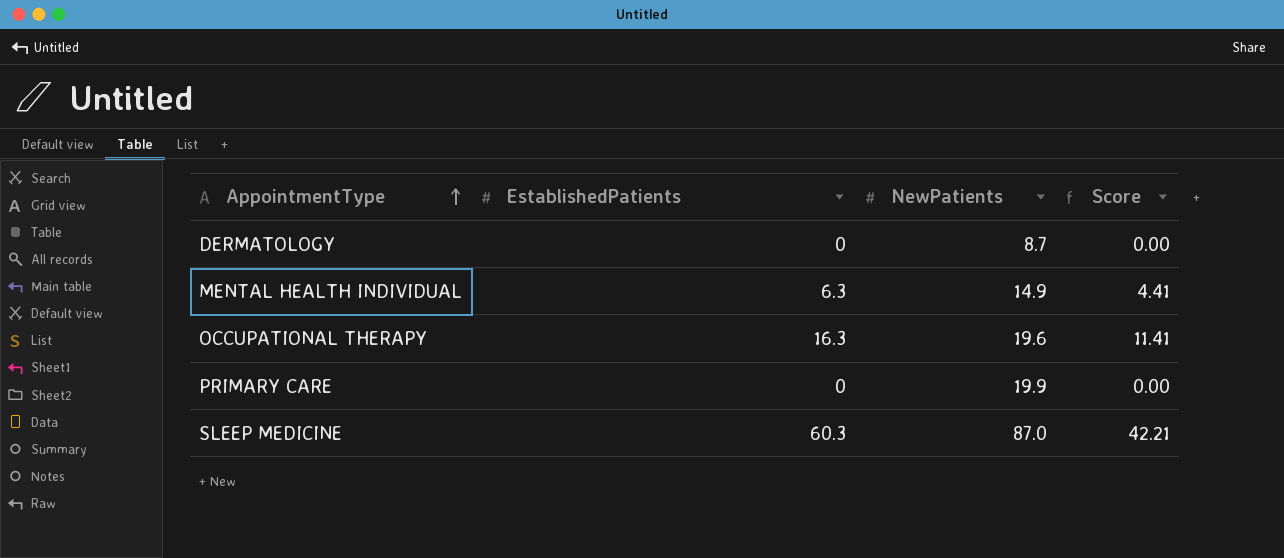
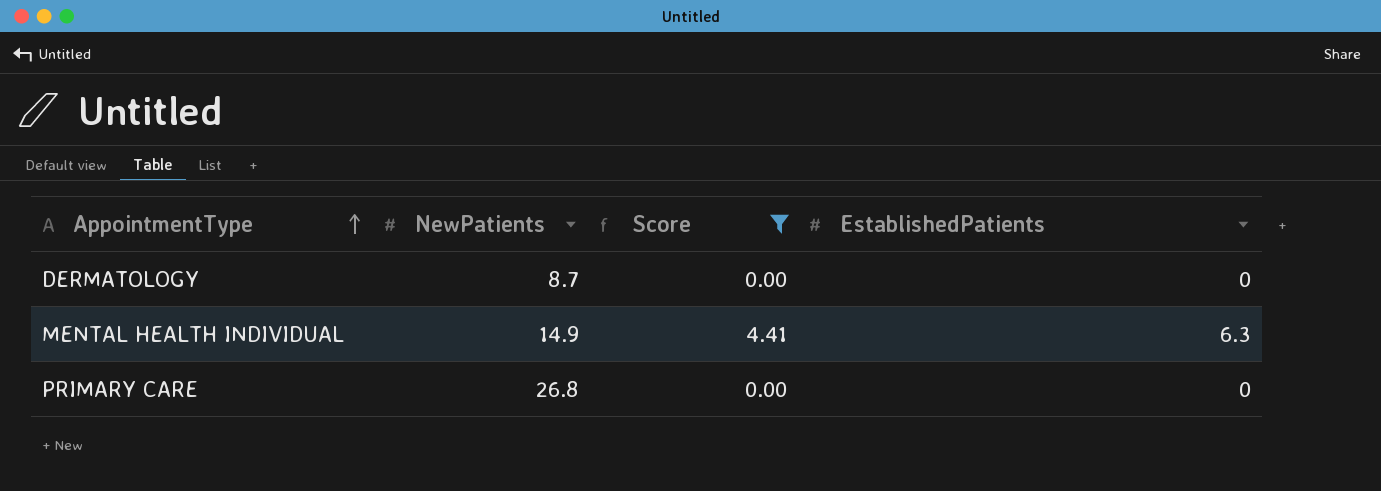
filter: none -> Score <= 4.41
column EstablishedPatients | position: 2 -> 4
PRIMARY CARE | NewPatients: 19.9 -> 26.8

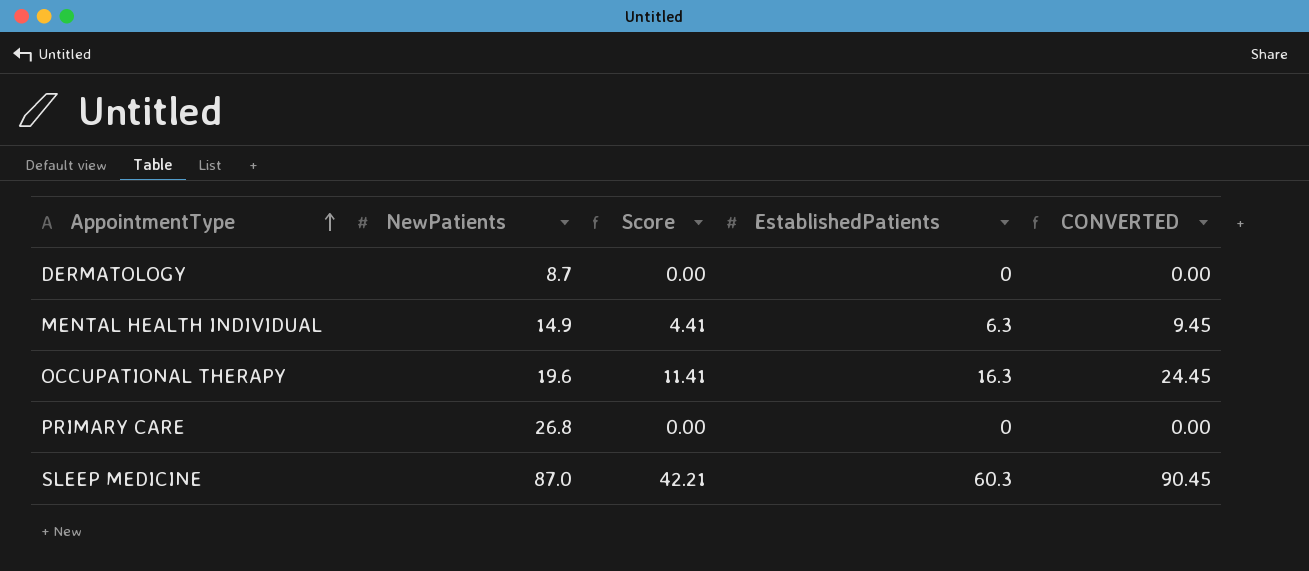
filter: Score <= 4.41 -> none
column CONVERTED | formula: none -> [EstablishedPatients] * 1.5

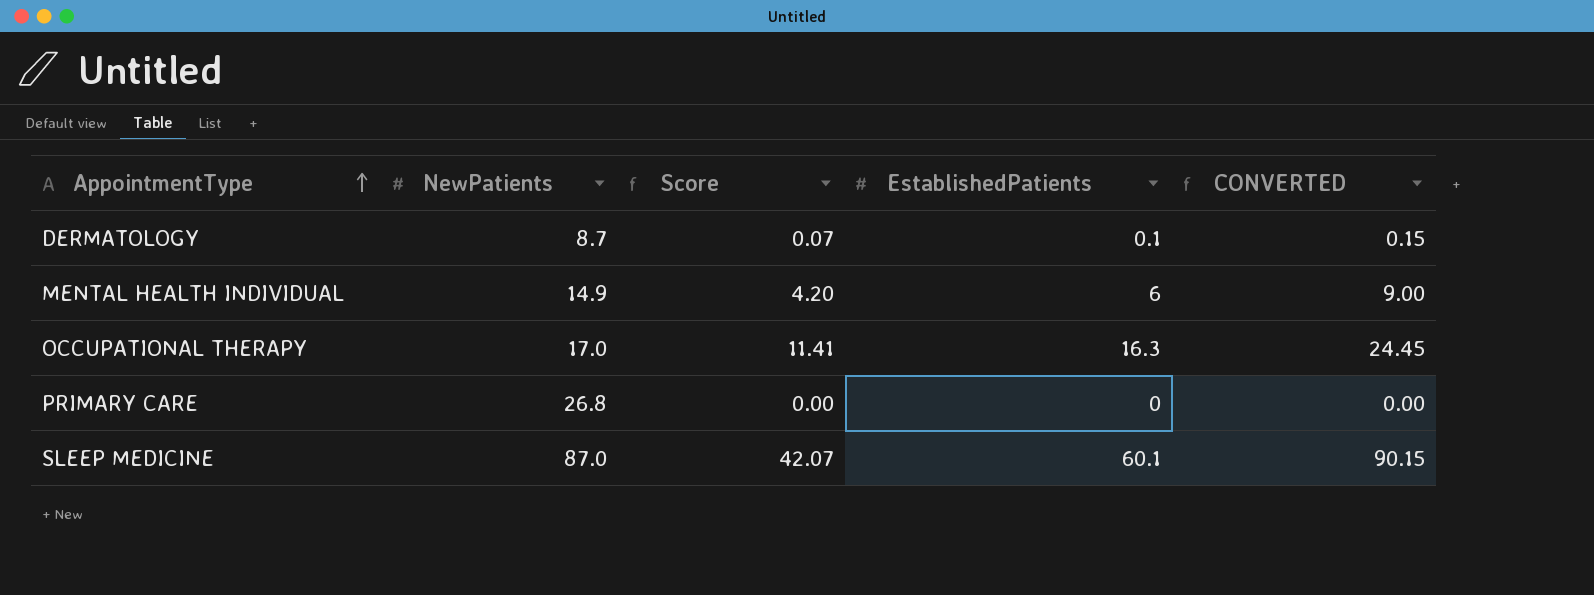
DERMATOLOGY | Score: 0.00 -> 0.07
DERMATOLOGY | EstablishedPatients: 0 -> 0.1
DERMATOLOGY | CONVERTED: 0.00 -> 0.15
MENTAL HEALTH INDIVIDUAL | Score: 4.41 -> 4.20
MENTAL HEALTH INDIVIDUAL | EstablishedPatients: 6.3 -> 6
MENTAL HEALTH INDIVIDUAL | CONVERTED: 9.45 -> 9.00
OCCUPATIONAL THERAPY | NewPatients: 19.6 -> 17.0
SLEEP MEDICINE | Score: 42.21 -> 42.07
SLEEP MEDICINE | EstablishedPatients: 60.3 -> 60.1
SLEEP MEDICINE | CONVERTED: 90.45 -> 90.15

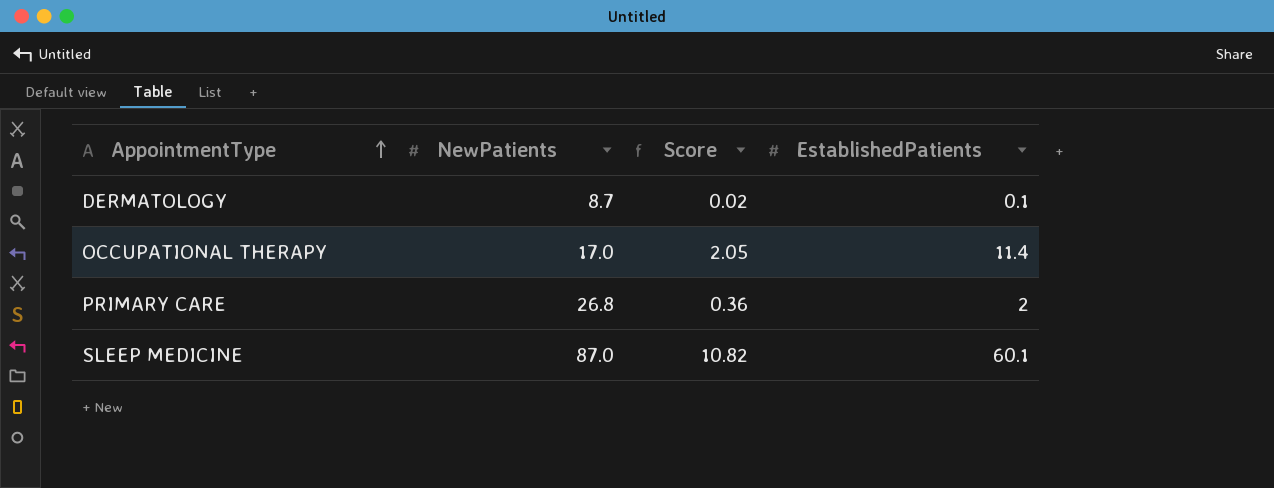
column CONVERTED | formula: [EstablishedPatients] * 1.5 -> none
column Score | formula: [EstablishedPatients] * 0.7 -> [EstablishedPatients] * 0.18
row MENTAL HEALTH INDIVIDUAL: 14.9 | 4.20 | 6 | 9.00 -> none
OCCUPATIONAL THERAPY | EstablishedPatients: 16.3 -> 11.4
PRIMARY CARE | EstablishedPatients: 0 -> 2

